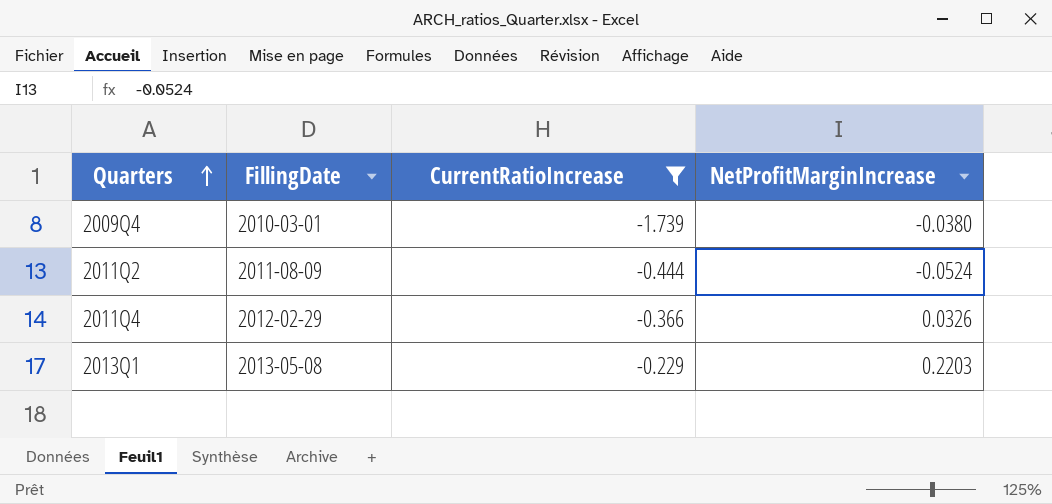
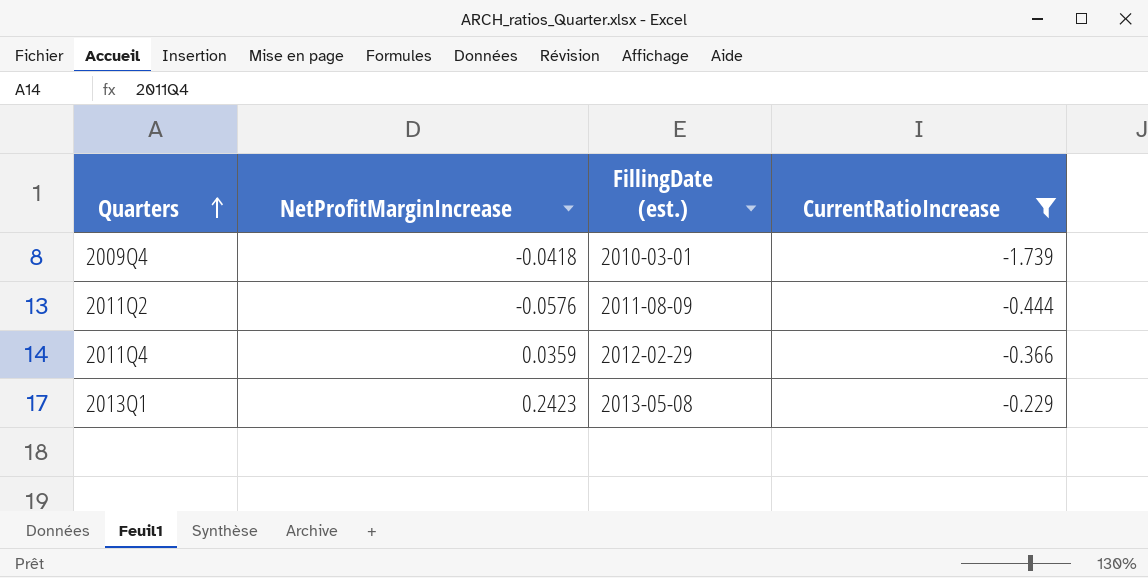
column NetProfitMarginIncrease | position: 4 -> 2
column name: FillingDate -> FillingDate (est.)
2009Q4 | NetProfitMarginIncrease: -0.0380 -> -0.0418
2011Q2 | NetProfitMarginIncrease: -0.0524 -> -0.0576
2011Q4 | NetProfitMarginIncrease: 0.0326 -> 0.0359
2013Q1 | NetProfitMarginIncrease: 0.2203 -> 0.2423

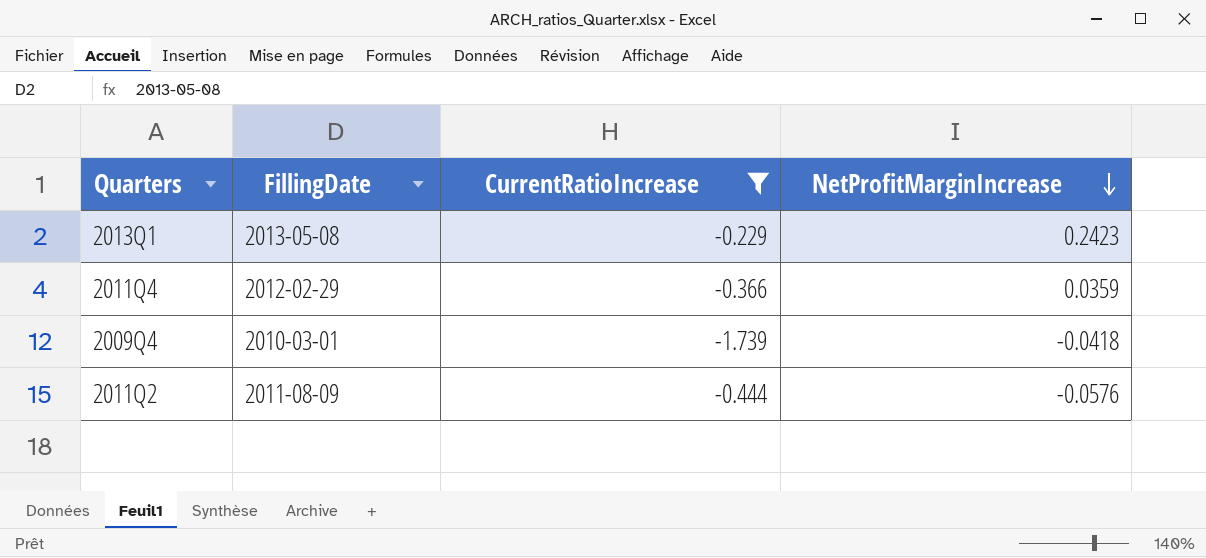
row order: Quarters ascending -> NetProfitMarginIncrease descending
column name: FillingDate (est.) -> FillingDate
column NetProfitMarginIncrease | position: 2 -> 4

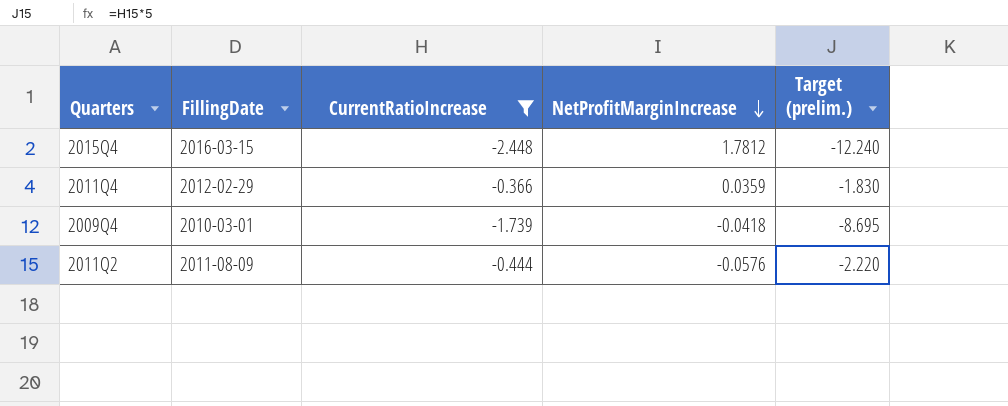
column Target (prelim.) | formula: none -> [CurrentRatioIncrease] * 5
row 2013Q1: 2013-05-08 | -0.229 | 0.2423 -> none
row 2015Q4: none -> 2016-03-15 | -2.448 | 1.7812 | -12.240

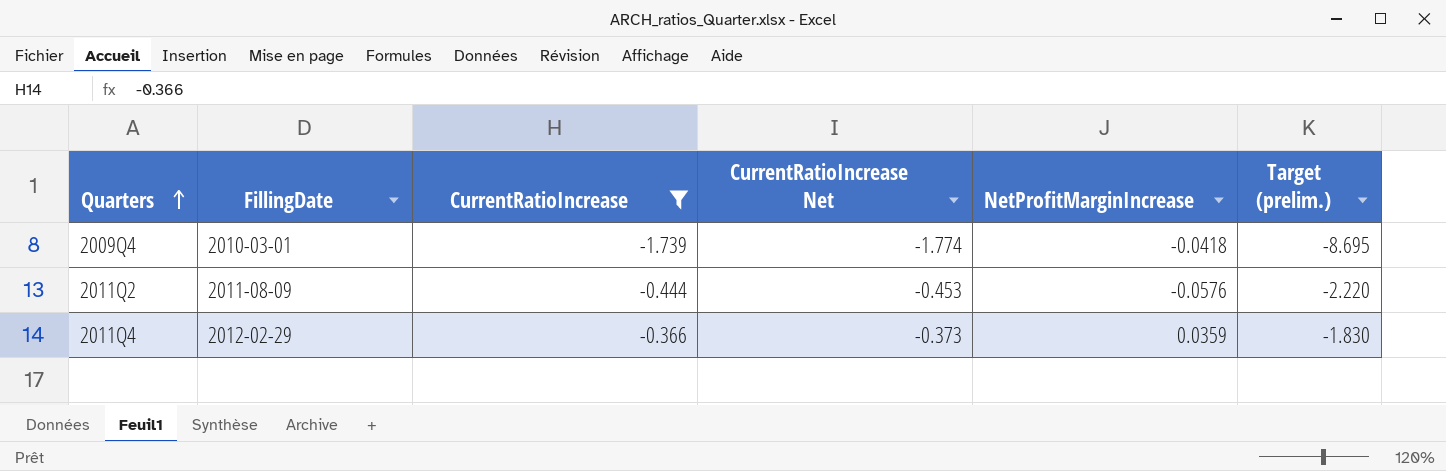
row order: NetProfitMarginIncrease descending -> Quarters ascending
column CurrentRatioIncrease Net | formula: none -> [CurrentRatioIncrease] * 1.02
row 2015Q4: 2016-03-15 | -2.448 | 1.7812 | -12.240 -> none

